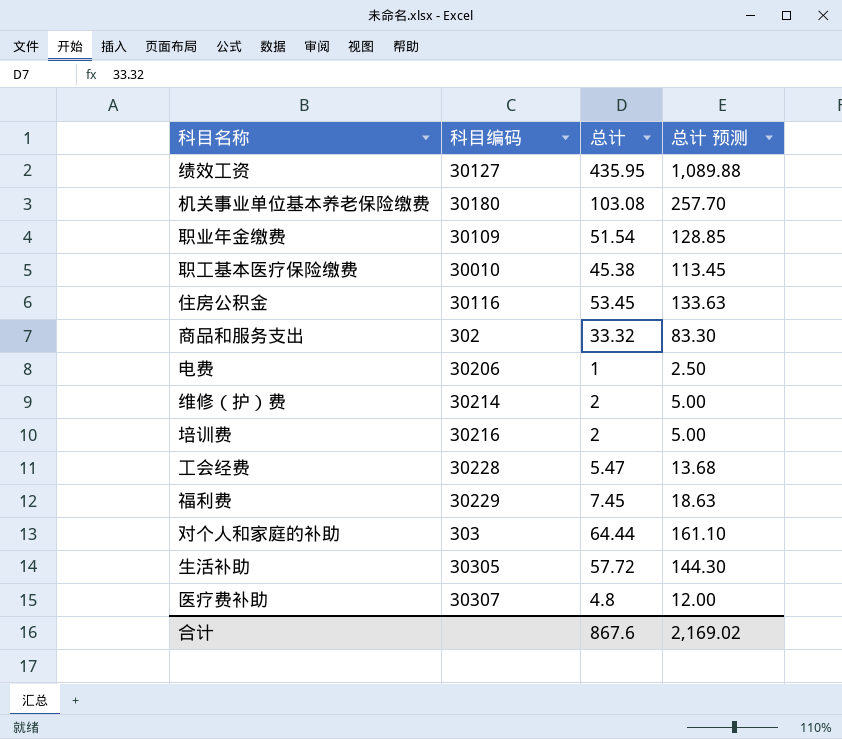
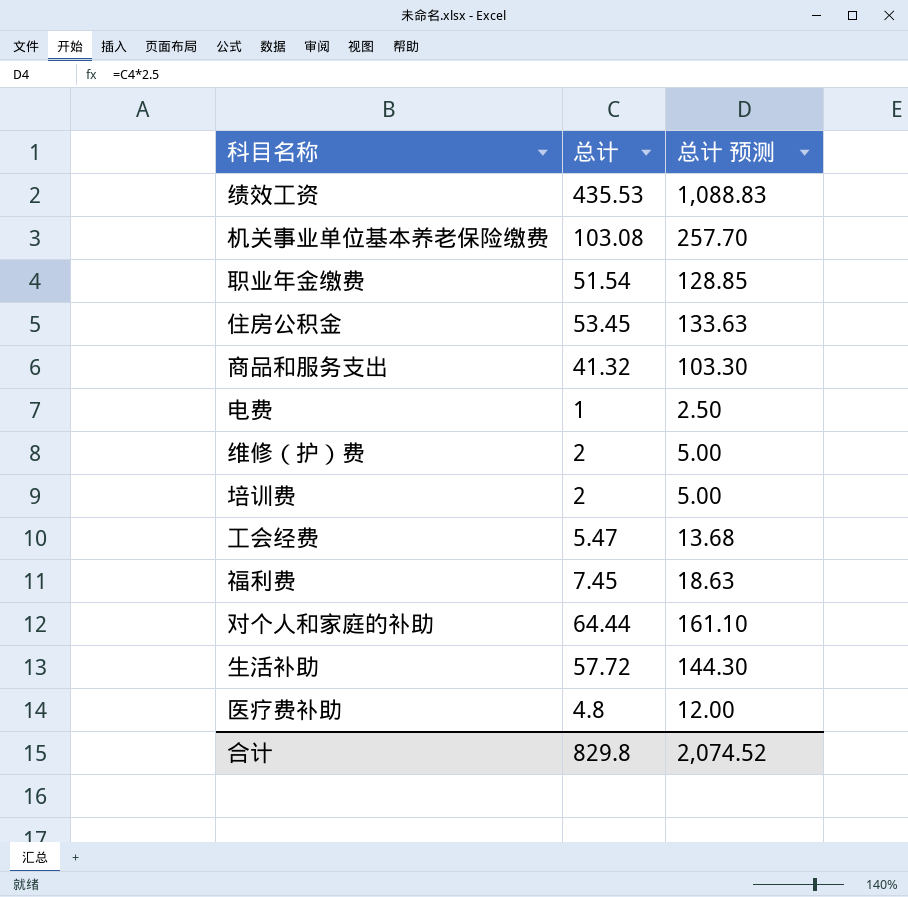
column 科目编码 | position: 2 -> none
row 职工基本医疗保险缴费: 30010 | 45.38 | 113.45 -> none
绩效工资 | 总计: 435.95 -> 435.53
绩效工资 | 总计 预测: 1,089.88 -> 1,088.83
商品和服务支出 | 总计: 33.32 -> 41.32
商品和服务支出 | 总计 预测: 83.30 -> 103.30
合计 | 总计: 867.6 -> 829.8
合计 | 总计 预测: 2,169.02 -> 2,074.52

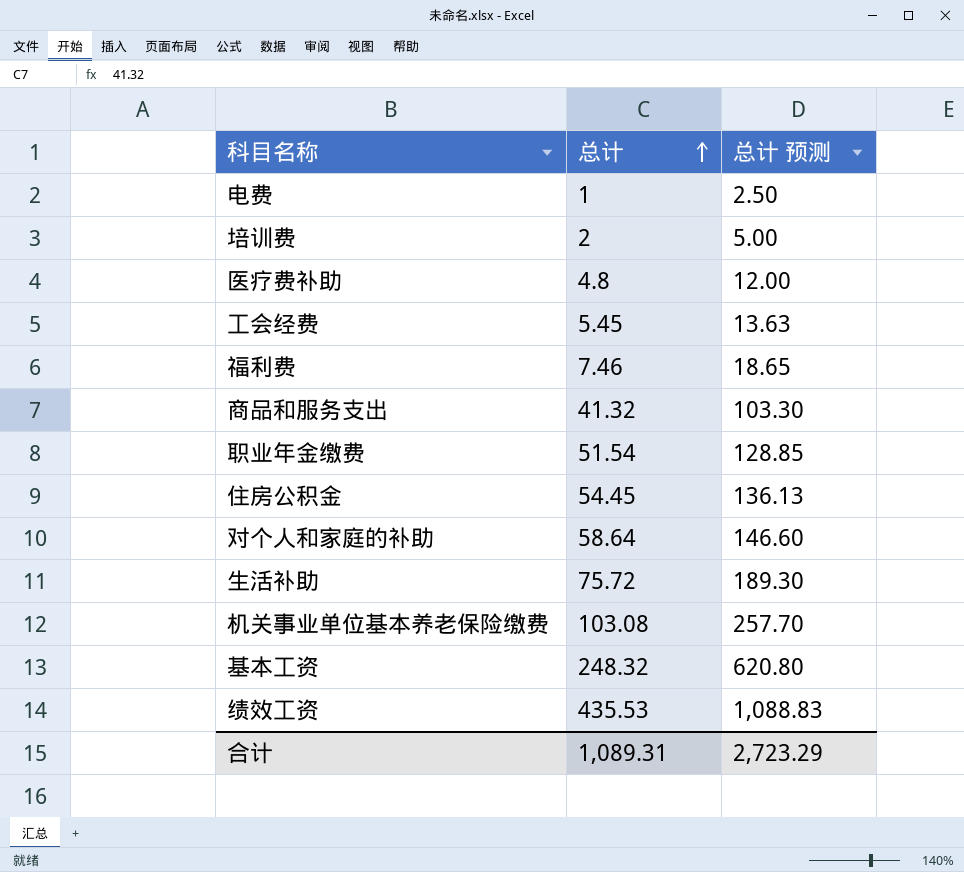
row order: none -> 总计 ascending
row 维修（护）费: 2 | 5.00 -> none
工会经费 | 总计: 5.47 -> 5.45
工会经费 | 总计 预测: 13.68 -> 13.63
福利费 | 总计: 7.45 -> 7.46
福利费 | 总计 预测: 18.63 -> 18.65
住房公积金 | 总计: 53.45 -> 54.45
住房公积金 | 总计 预测: 133.63 -> 136.13
对个人和家庭的补助 | 总计: 64.44 -> 58.64
对个人和家庭的补助 | 总计 预测: 161.10 -> 146.60
生活补助 | 总计: 57.72 -> 75.72
生活补助 | 总计 预测: 144.30 -> 189.30
row 基本工资: none -> 248.32 | 620.80
合计 | 总计: 829.8 -> 1,089.31
合计 | 总计 预测: 2,074.52 -> 2,723.29

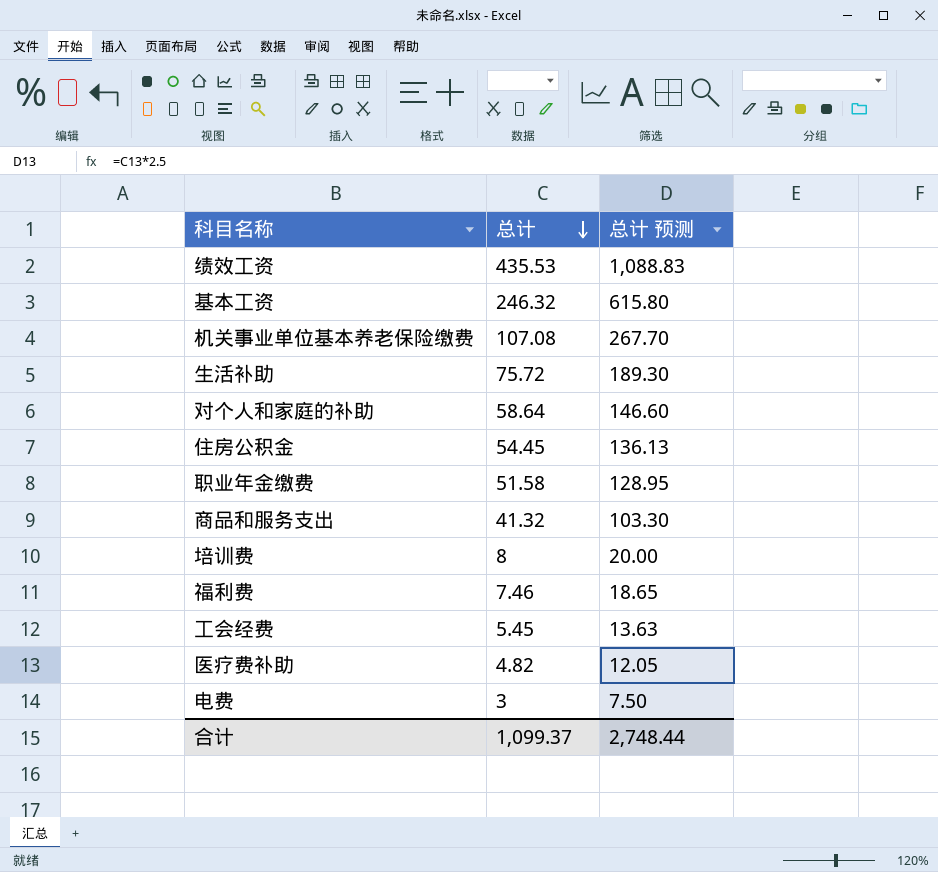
row order: 总计 ascending -> 总计 descending
基本工资 | 总计: 248.32 -> 246.32
基本工资 | 总计 预测: 620.80 -> 615.80
机关事业单位基本养老保险缴费 | 总计: 103.08 -> 107.08
机关事业单位基本养老保险缴费 | 总计 预测: 257.70 -> 267.70
职业年金缴费 | 总计: 51.54 -> 51.58
职业年金缴费 | 总计 预测: 128.85 -> 128.95
培训费 | 总计: 2 -> 8
培训费 | 总计 预测: 5.00 -> 20.00
医疗费补助 | 总计: 4.8 -> 4.82
医疗费补助 | 总计 预测: 12.00 -> 12.05
电费 | 总计: 1 -> 3
电费 | 总计 预测: 2.50 -> 7.50
合计 | 总计: 1,089.31 -> 1,099.37
合计 | 总计 预测: 2,723.29 -> 2,748.44

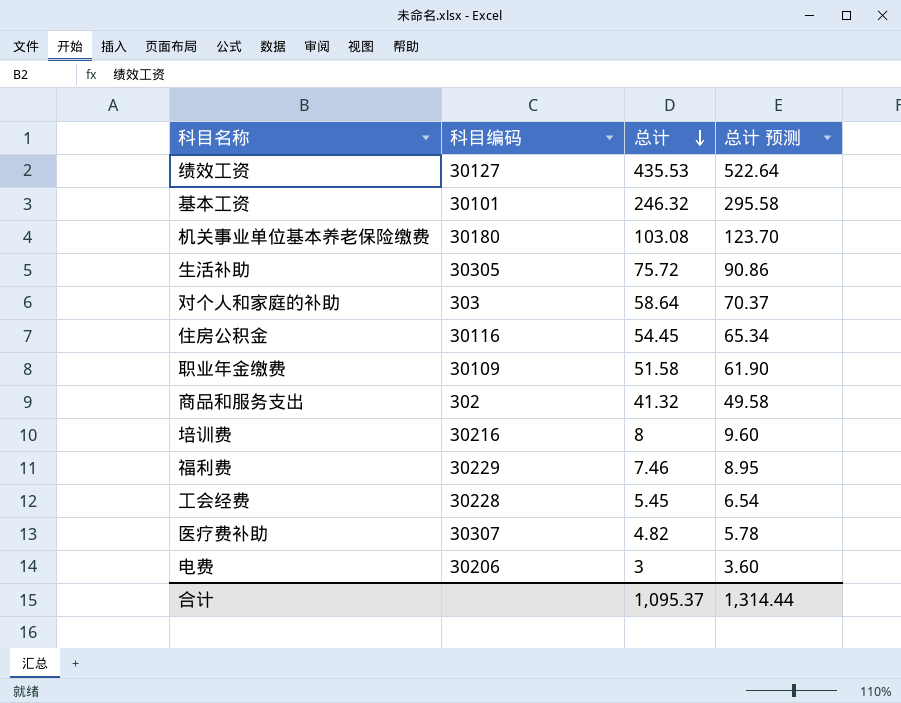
column 科目编码 | position: none -> 2
column 总计 预测 | formula: [总计] * 2.5 -> [总计] * 1.2
机关事业单位基本养老保险缴费 | 总计: 107.08 -> 103.08
合计 | 总计: 1,099.37 -> 1,095.37
合计 | 总计 预测: 2,748.44 -> 1,314.44

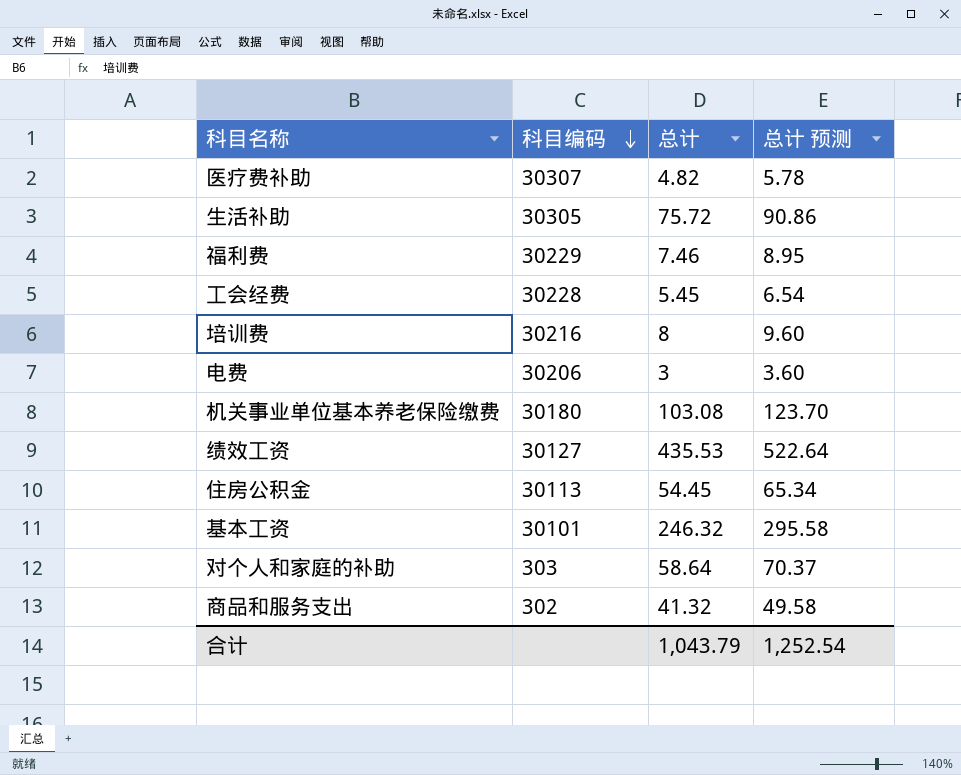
row order: 总计 descending -> 科目编码 descending
row 职业年金缴费: 30109 | 51.58 | 61.90 -> none
住房公积金 | 科目编码: 30116 -> 30113
合计 | 总计: 1,095.37 -> 1,043.79
合计 | 总计 预测: 1,314.44 -> 1,252.54

